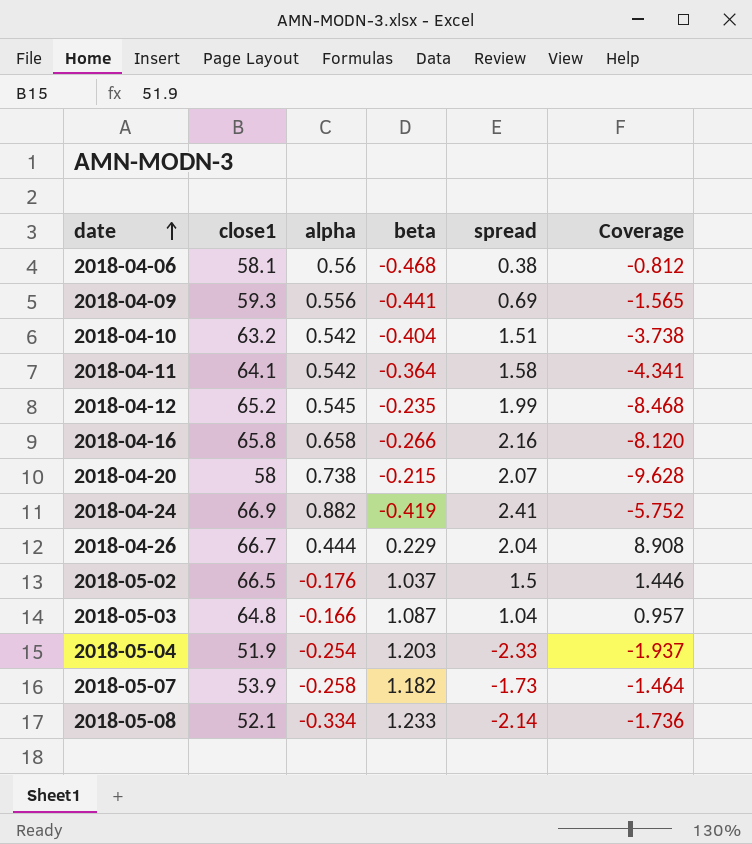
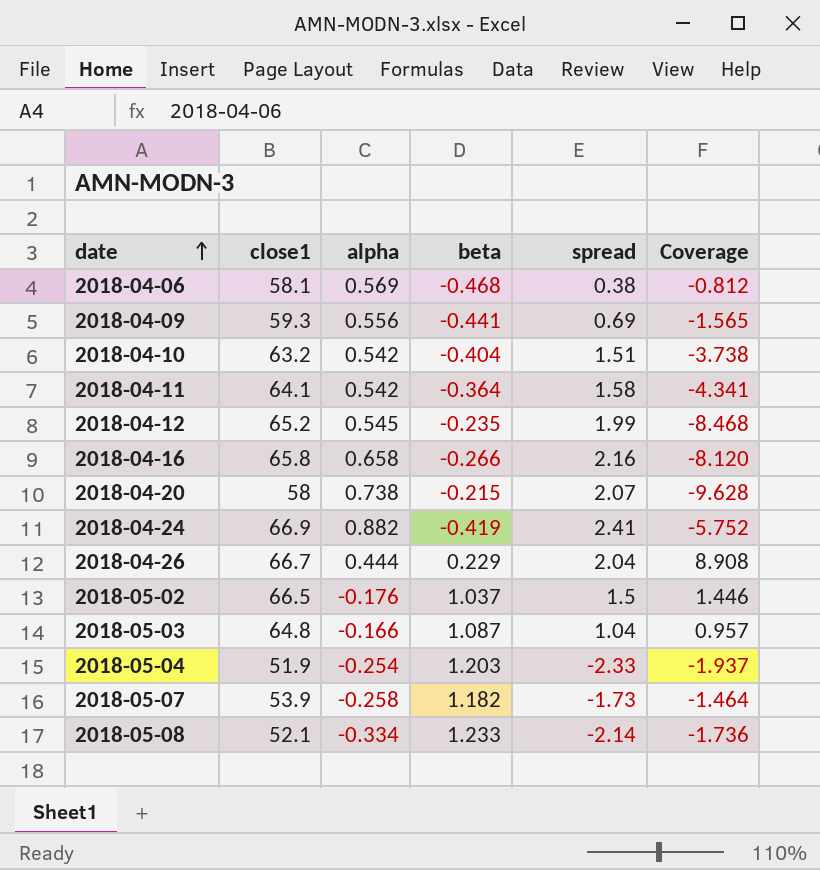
2018-04-06 | alpha: 0.56 -> 0.569

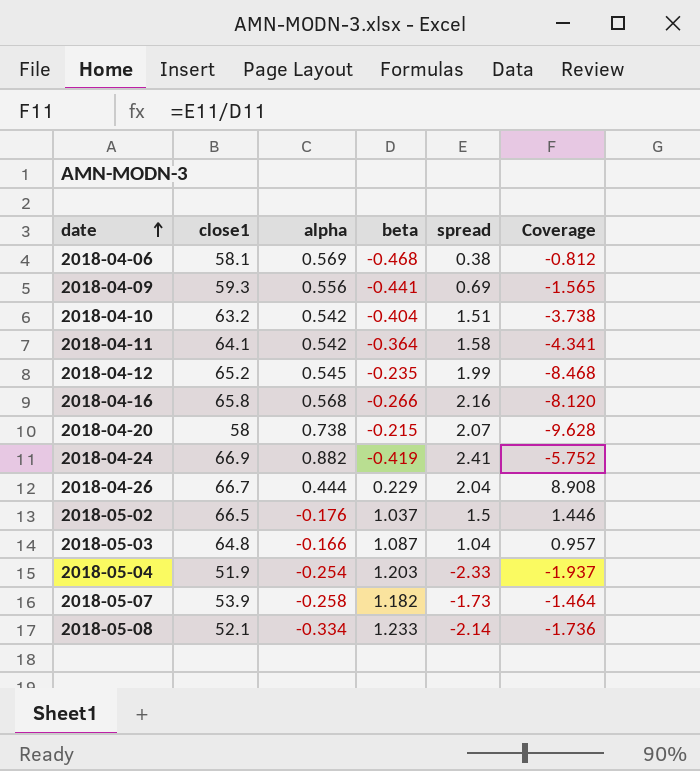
2018-04-16 | alpha: 0.658 -> 0.568

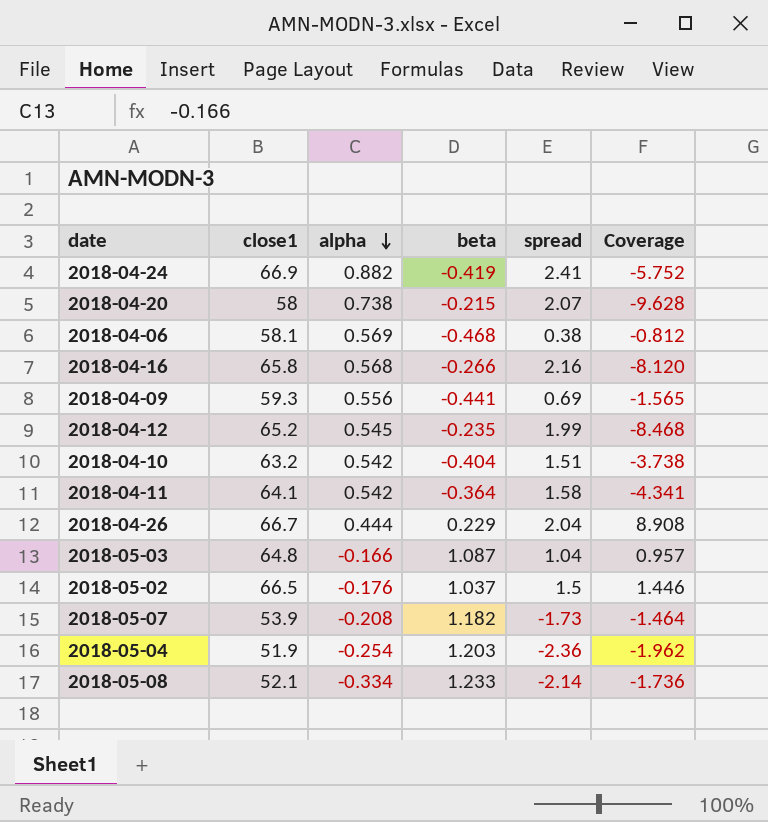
row order: date ascending -> alpha descending
2018-05-07 | alpha: -0.258 -> -0.208
2018-05-04 | spread: -2.33 -> -2.36
2018-05-04 | Coverage: -1.937 -> -1.962

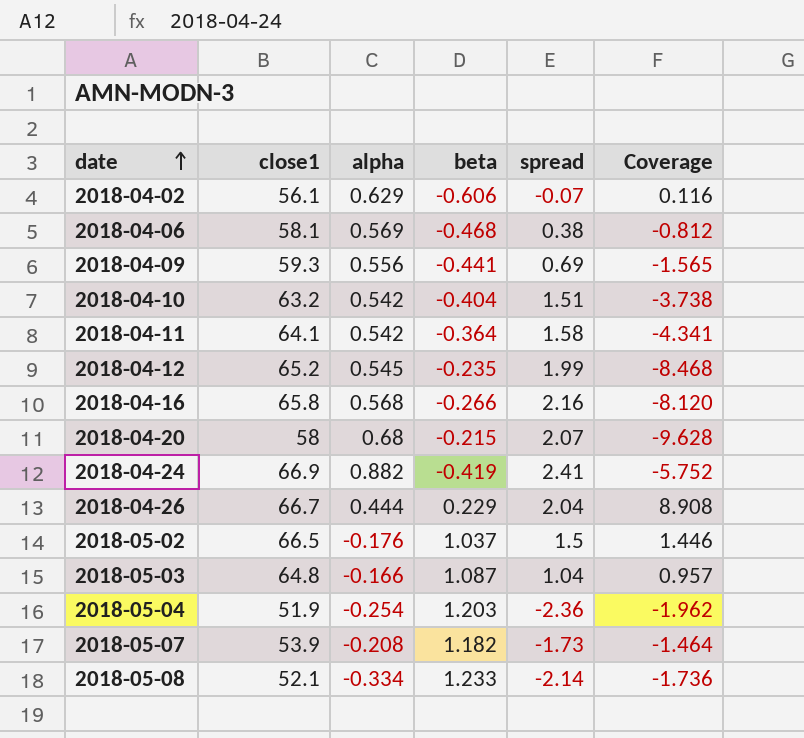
row order: alpha descending -> date ascending
row 2018-04-02: none -> 56.1 | 0.629 | -0.606 | -0.07 | 0.116
2018-04-20 | alpha: 0.738 -> 0.68

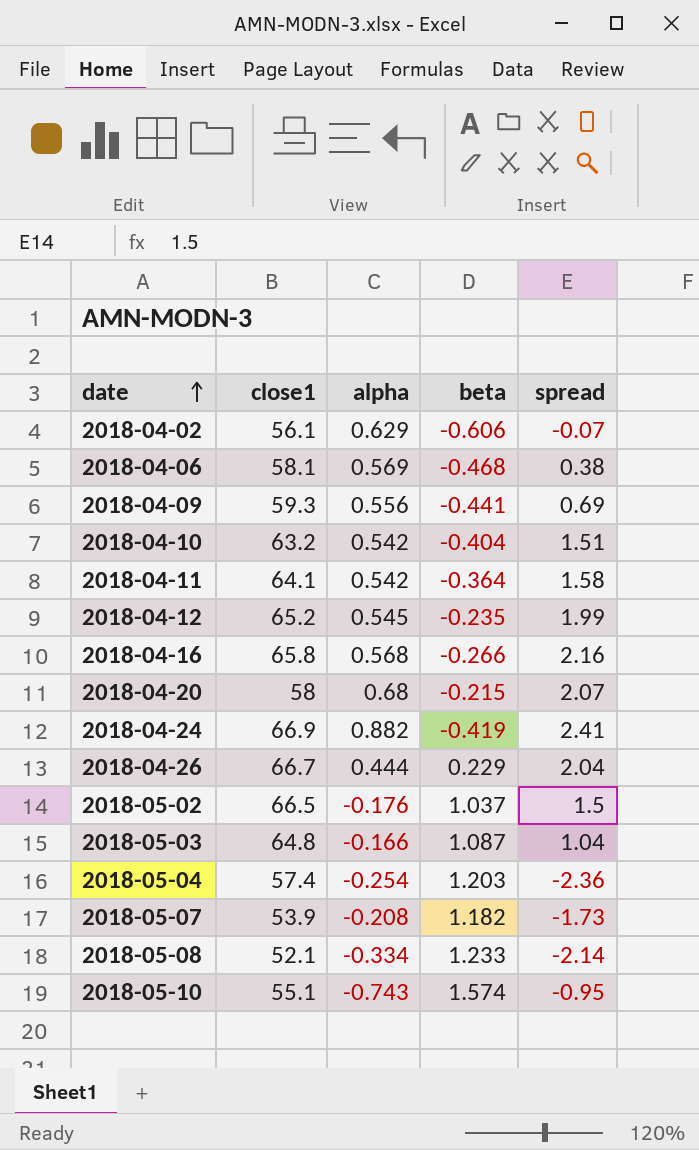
column Coverage | formula: [spread] / [beta] -> none
2018-05-04 | close1: 51.9 -> 57.4
row 2018-05-10: none -> 55.1 | -0.743 | 1.574 | -0.95

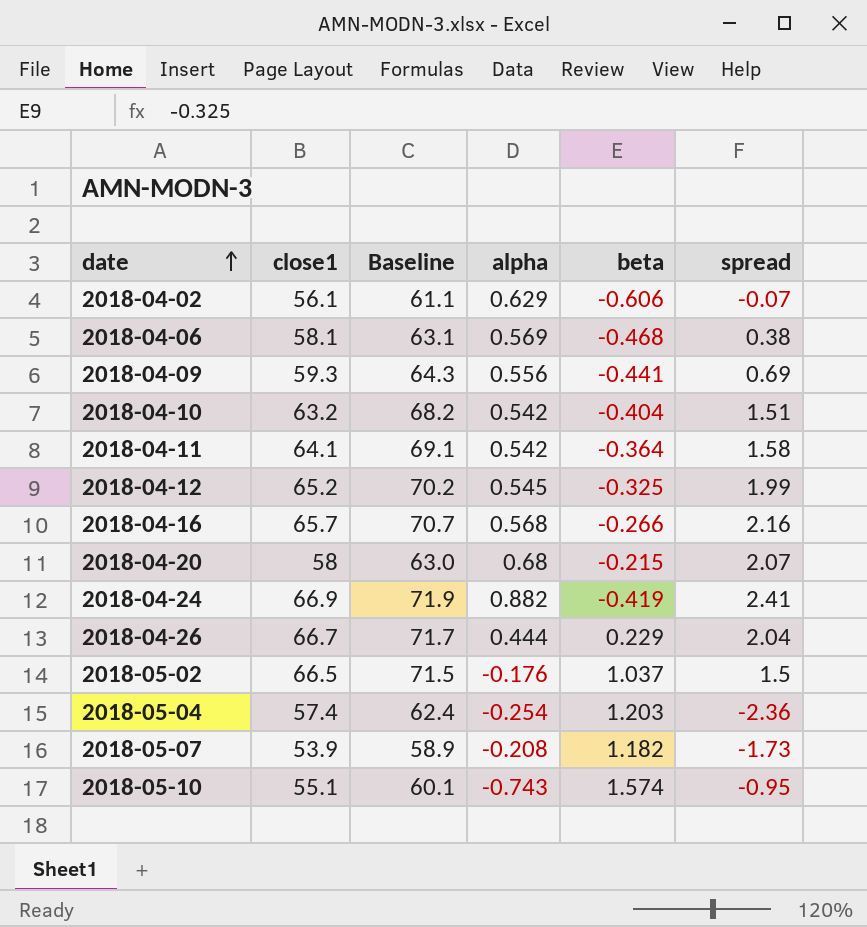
column Baseline | formula: none -> [close1] + 5
row 2018-05-03: 64.8 | -0.166 | 1.087 | 1.04 -> none
row 2018-05-08: 52.1 | -0.334 | 1.233 | -2.14 -> none
2018-04-12 | beta: -0.235 -> -0.325
2018-04-16 | close1: 65.8 -> 65.7

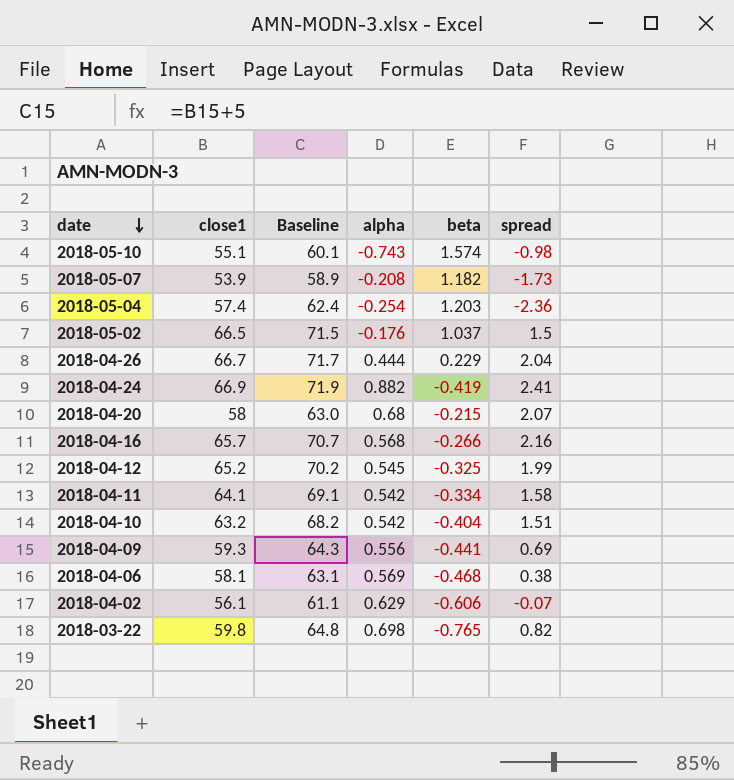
row order: date ascending -> date descending
2018-05-10 | spread: -0.95 -> -0.98
2018-04-11 | beta: -0.364 -> -0.334
row 2018-03-22: none -> 59.8 | 64.8 | 0.698 | -0.765 | 0.82

